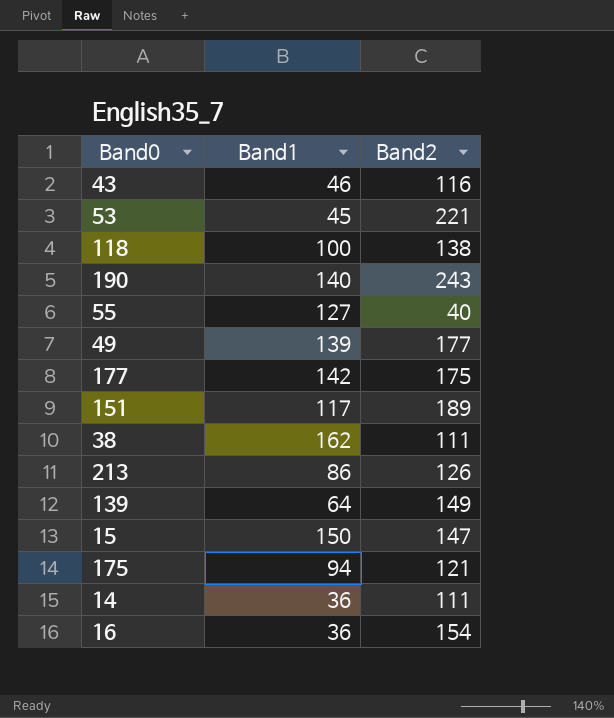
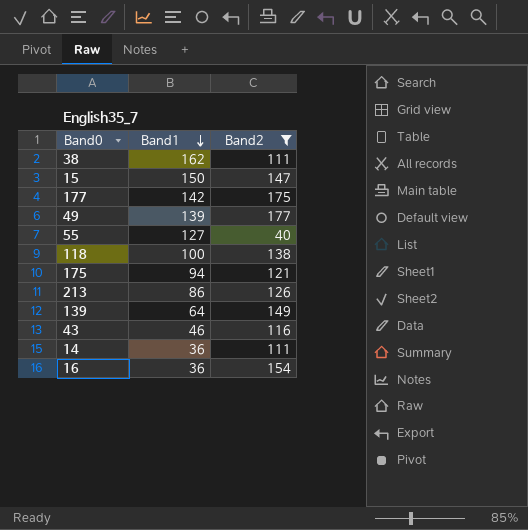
filter: none -> Band2 <= 177
row order: none -> Band1 descending

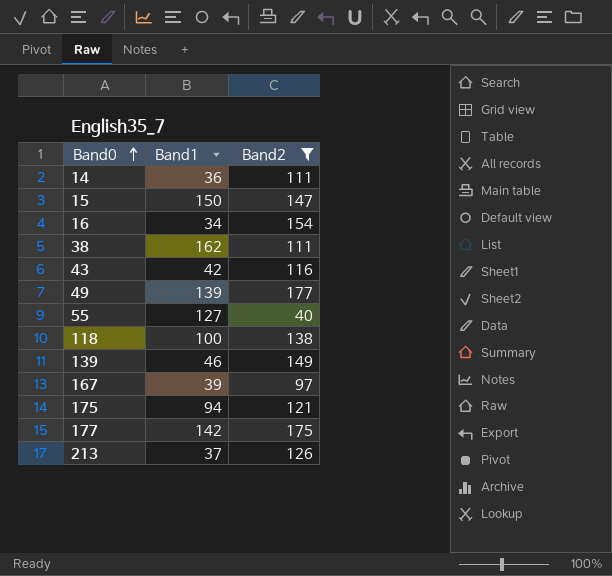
row order: Band1 descending -> Band0 ascending
16 | Band1: 36 -> 34
43 | Band1: 46 -> 42
139 | Band1: 64 -> 46
row 167: none -> 39 | 97
213 | Band1: 86 -> 37

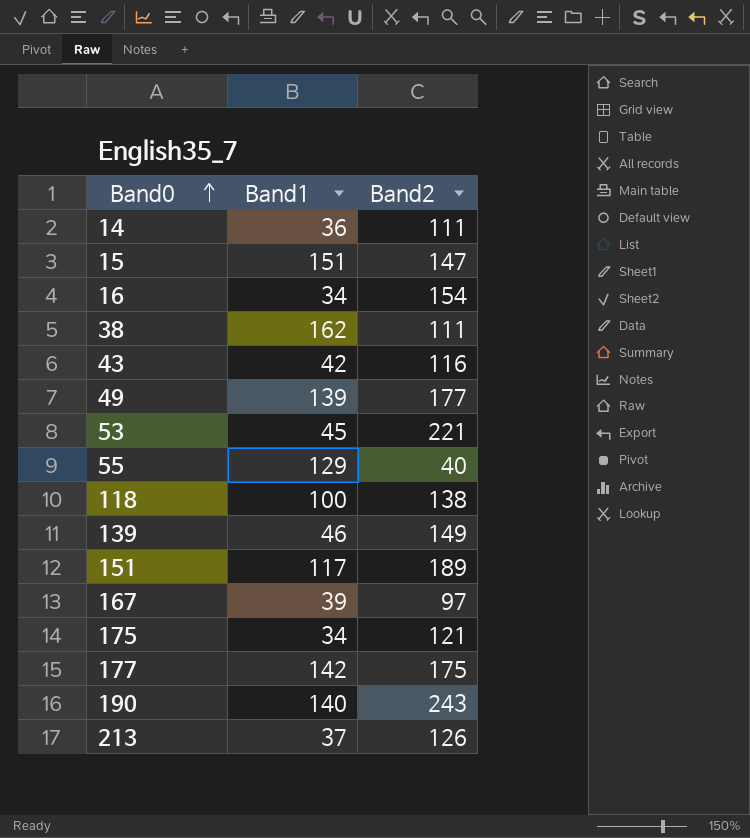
filter: Band2 <= 177 -> none
15 | Band1: 150 -> 151
55 | Band1: 127 -> 129
175 | Band1: 94 -> 34

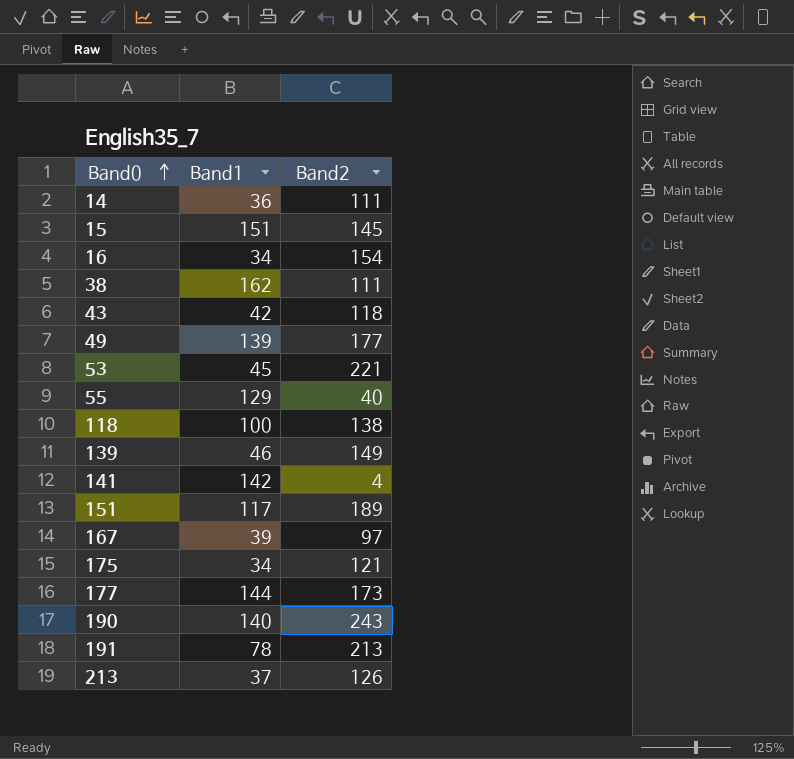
15 | Band2: 147 -> 145
43 | Band2: 116 -> 118
row 141: none -> 142 | 4
177 | Band1: 142 -> 144
177 | Band2: 175 -> 173
row 191: none -> 78 | 213

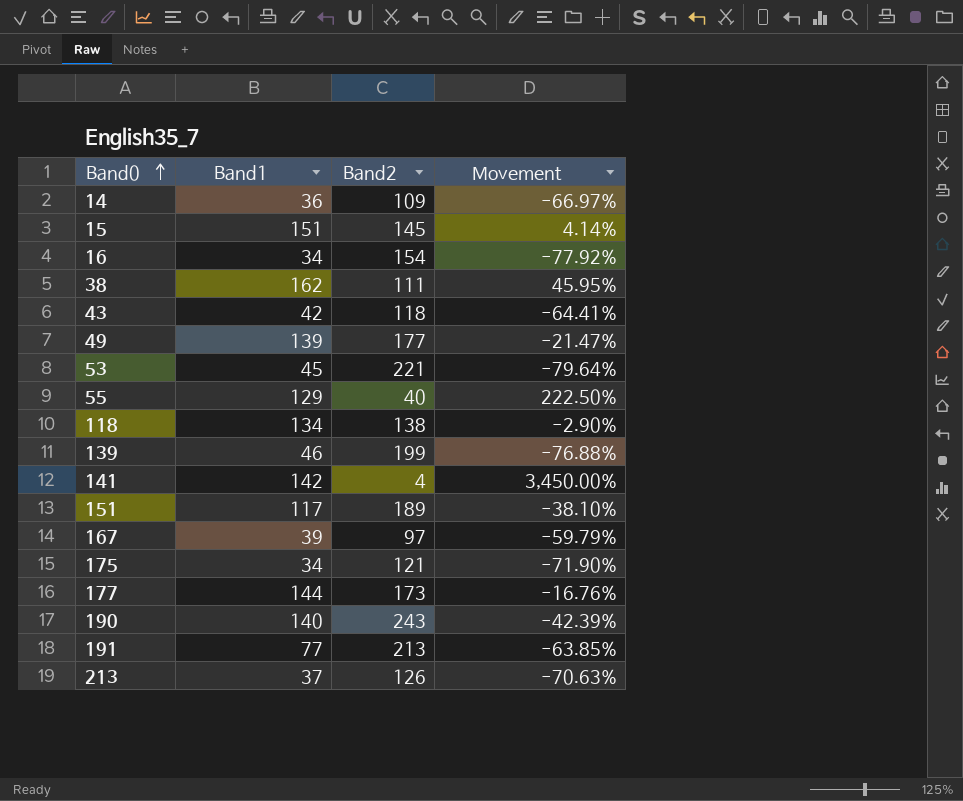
column Movement | formula: none -> ([Band1] - [Band2]) / [Band2]
14 | Band2: 111 -> 109
118 | Band1: 100 -> 134
139 | Band2: 149 -> 199
191 | Band1: 78 -> 77

